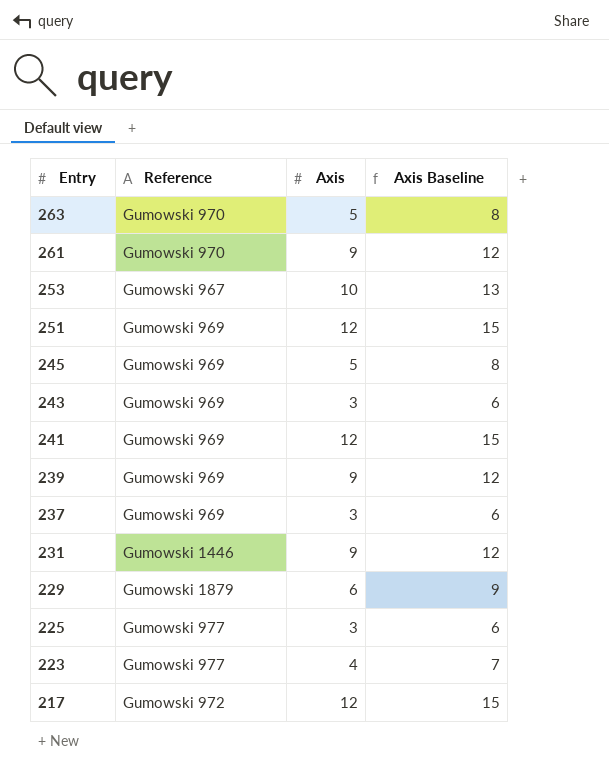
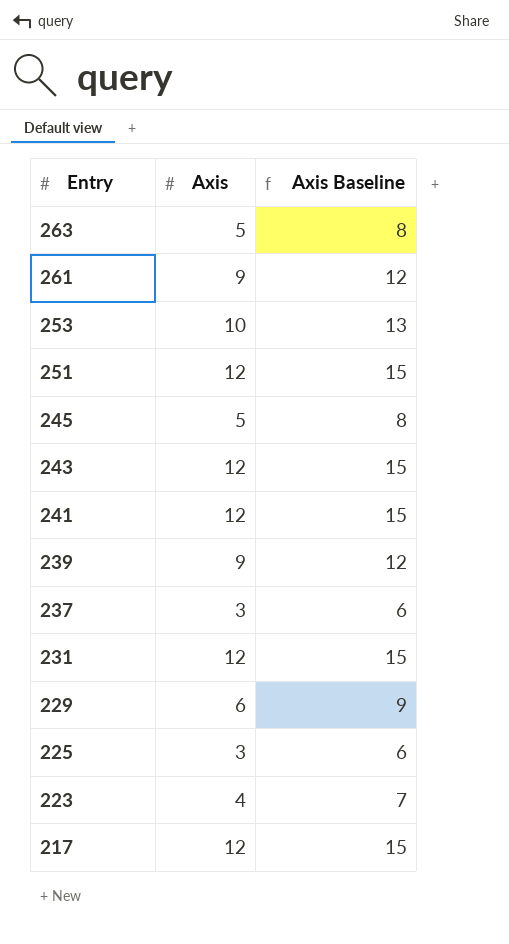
column Reference | position: 2 -> none
243 | Axis: 3 -> 12
243 | Axis Baseline: 6 -> 15
231 | Axis: 9 -> 12
231 | Axis Baseline: 12 -> 15

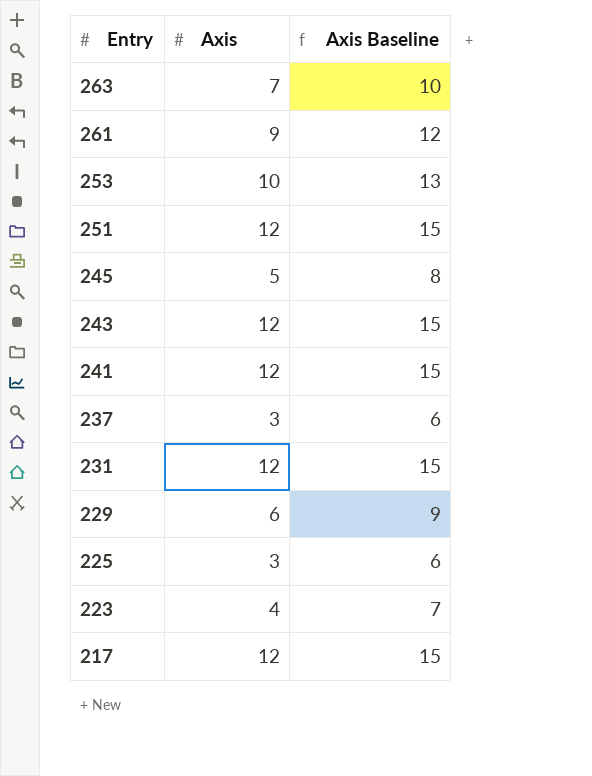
row 239: 9 | 12 -> none
263 | Axis: 5 -> 7
263 | Axis Baseline: 8 -> 10

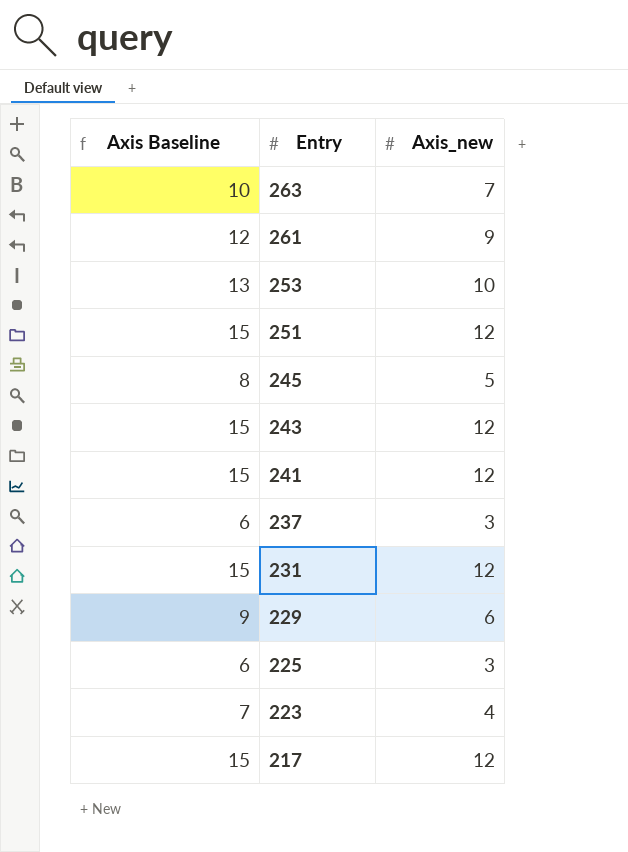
column Axis Baseline | position: 3 -> 1
column name: Axis -> Axis_new

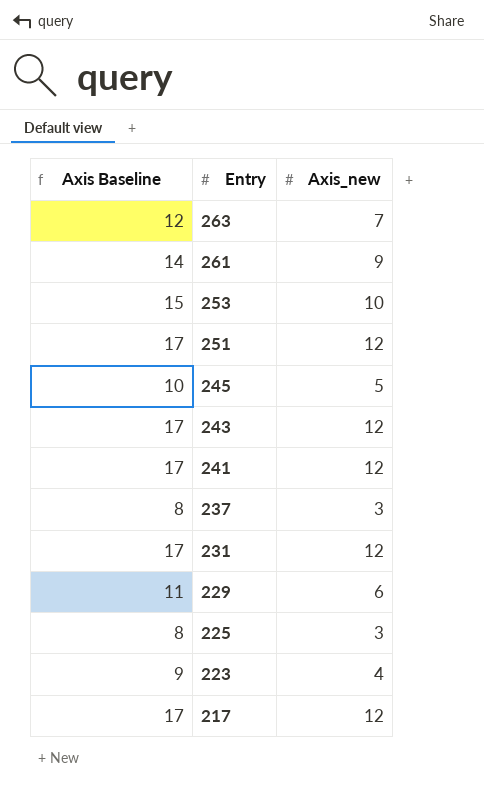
column Axis Baseline | formula: [Axis_new] + 3 -> [Axis_new] + 5

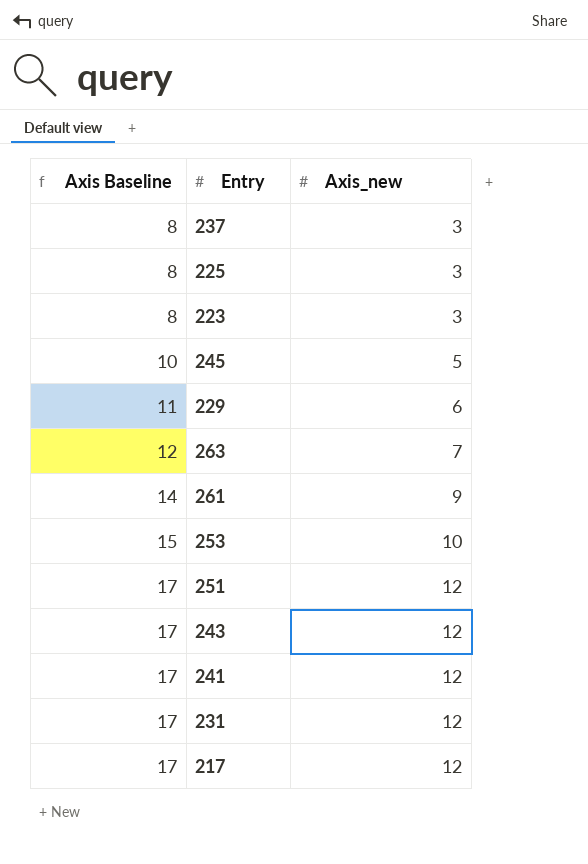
row order: Entry descending -> Axis Baseline ascending
223 | Axis Baseline: 9 -> 8
223 | Axis_new: 4 -> 3

